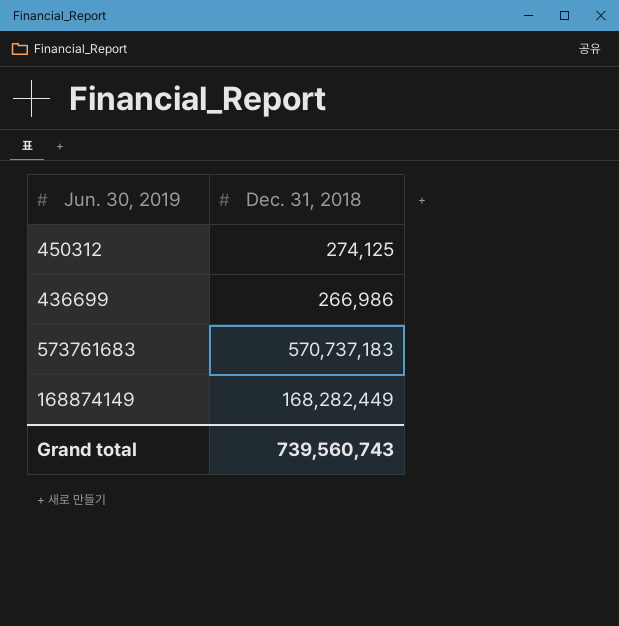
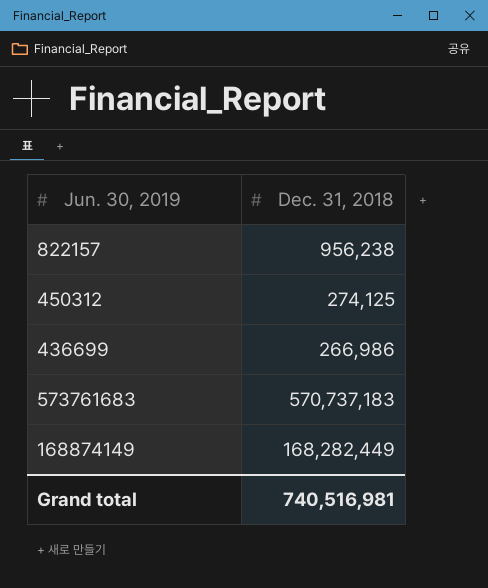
row 822157: none -> 956,238
Grand total | Dec. 31, 2018: 739,560,743 -> 740,516,981

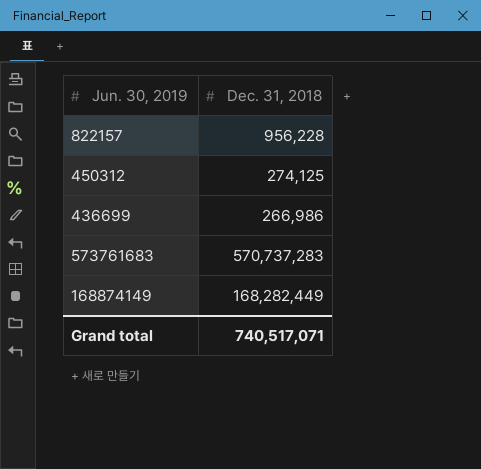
822157 | Dec. 31, 2018: 956,238 -> 956,228
573761683 | Dec. 31, 2018: 570,737,183 -> 570,737,283
Grand total | Dec. 31, 2018: 740,516,981 -> 740,517,071

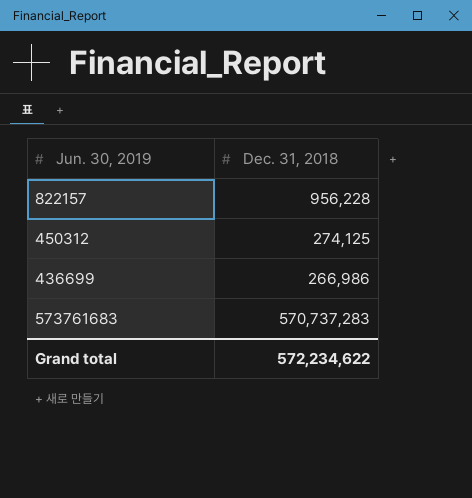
row 168874149: 168,282,449 -> none
Grand total | Dec. 31, 2018: 740,517,071 -> 572,234,622

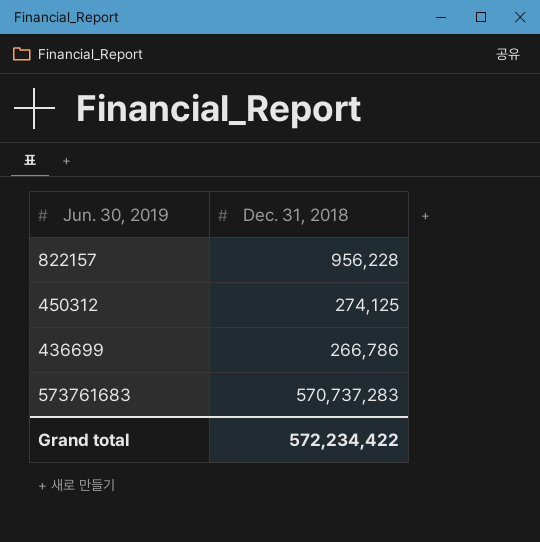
436699 | Dec. 31, 2018: 266,986 -> 266,786
Grand total | Dec. 31, 2018: 572,234,622 -> 572,234,422

